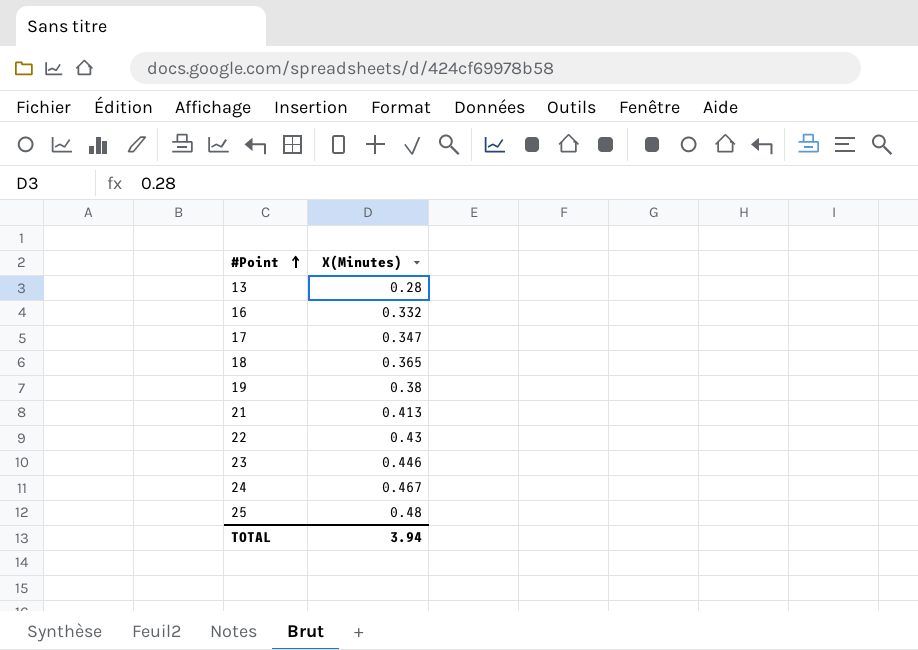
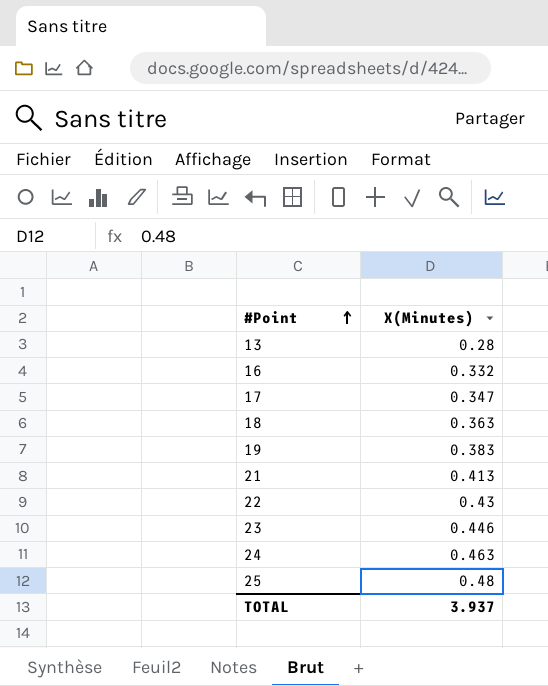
18 | X(Minutes): 0.365 -> 0.363
19 | X(Minutes): 0.38 -> 0.383
24 | X(Minutes): 0.467 -> 0.463
TOTAL | X(Minutes): 3.94 -> 3.937

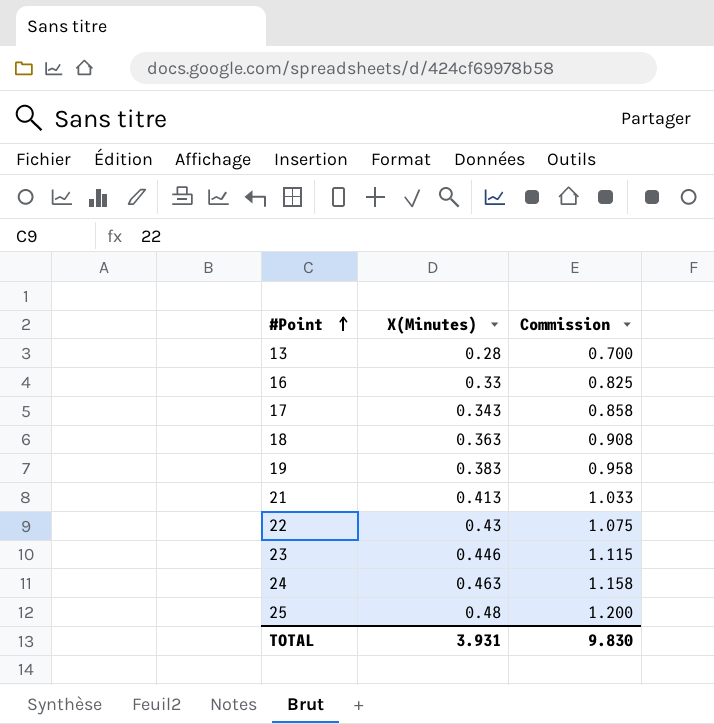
column Commission | formula: none -> [X(Minutes)] * 2.5
16 | X(Minutes): 0.332 -> 0.33
17 | X(Minutes): 0.347 -> 0.343
TOTAL | X(Minutes): 3.937 -> 3.931

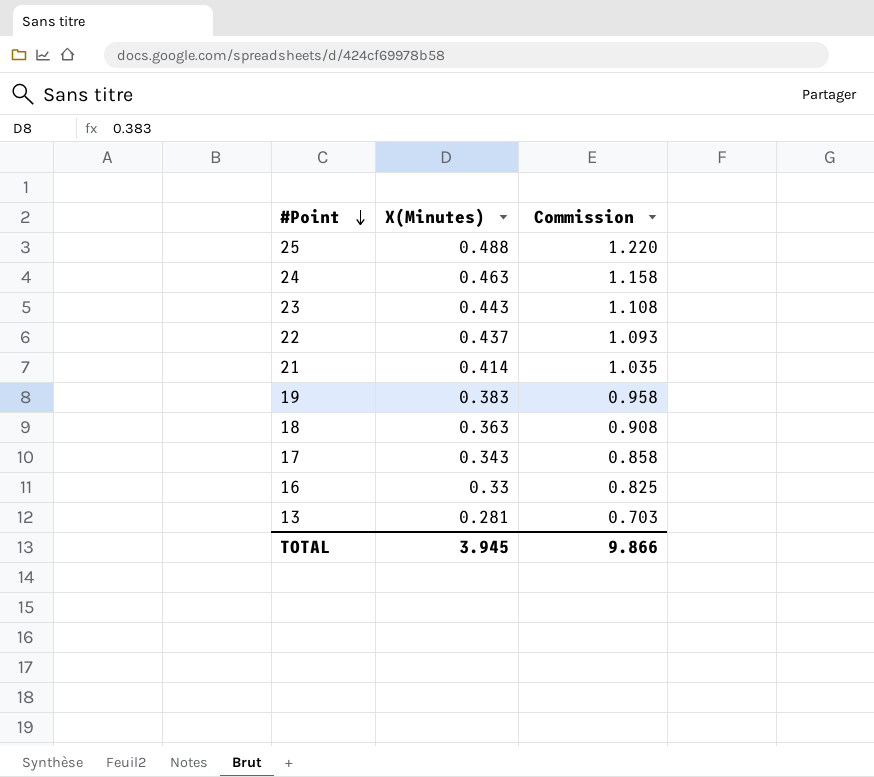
row order: #Point ascending -> #Point descending
25 | X(Minutes): 0.48 -> 0.488
25 | Commission: 1.200 -> 1.220
23 | X(Minutes): 0.446 -> 0.443
23 | Commission: 1.115 -> 1.108
22 | X(Minutes): 0.43 -> 0.437
22 | Commission: 1.075 -> 1.093
21 | X(Minutes): 0.413 -> 0.414
21 | Commission: 1.033 -> 1.035
13 | X(Minutes): 0.28 -> 0.281
13 | Commission: 0.700 -> 0.703
TOTAL | X(Minutes): 3.931 -> 3.945
TOTAL | Commission: 9.830 -> 9.866

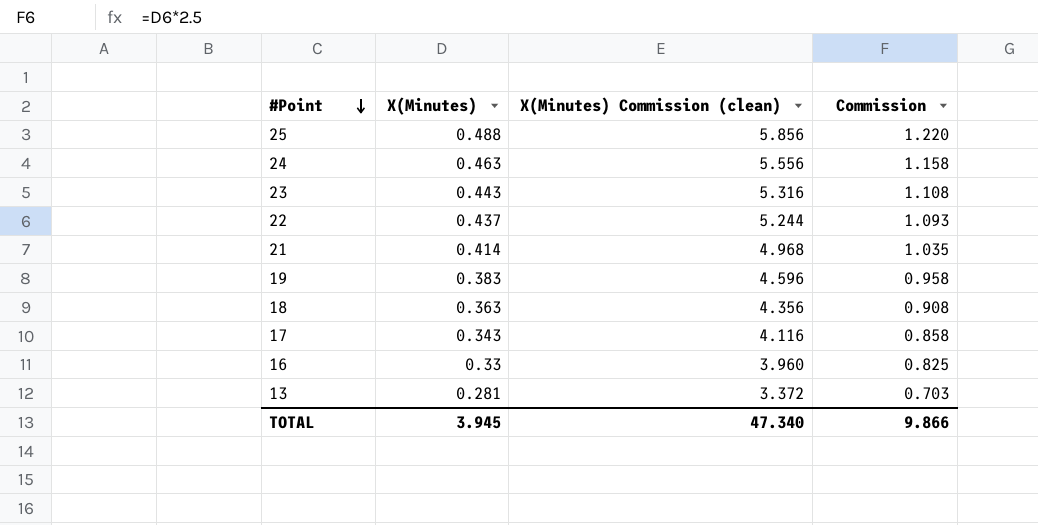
column X(Minutes) Commission (clean) | formula: none -> [X(Minutes)] * 12

